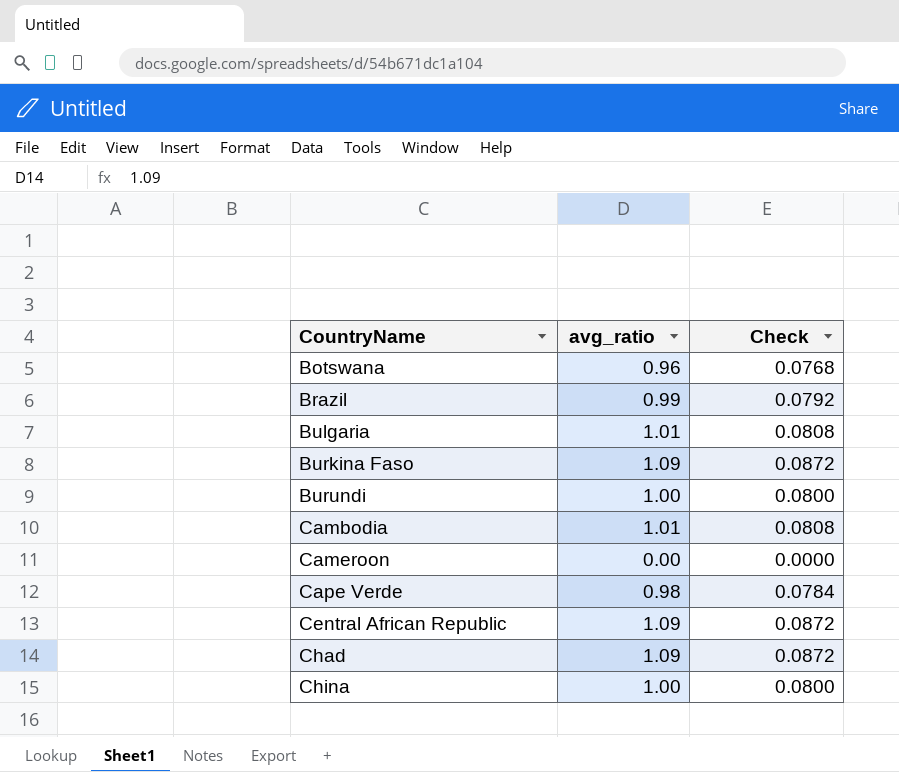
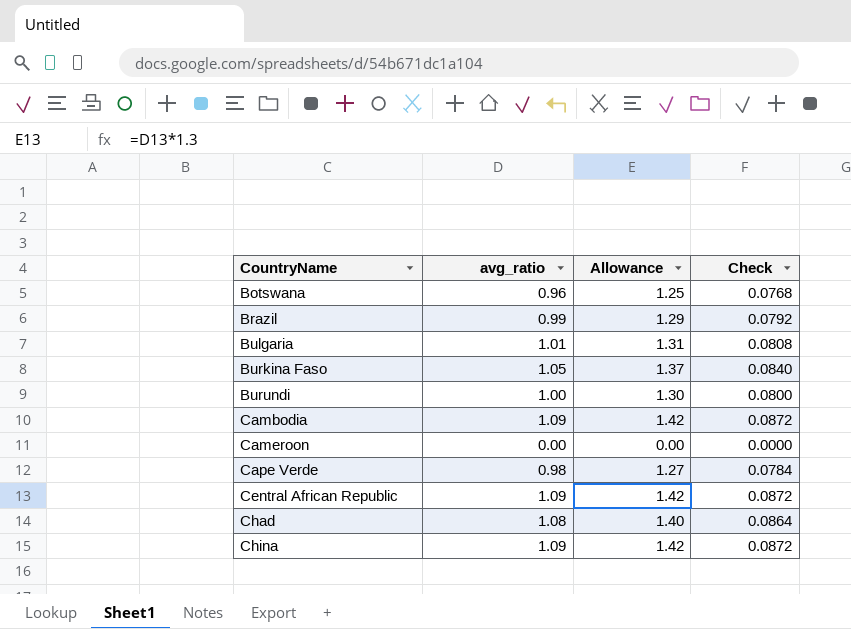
column Allowance | formula: none -> [avg_ratio] * 1.3
Burkina Faso | avg_ratio: 1.09 -> 1.05
Burkina Faso | Check: 0.0872 -> 0.0840
Cambodia | avg_ratio: 1.01 -> 1.09
Cambodia | Check: 0.0808 -> 0.0872
Chad | avg_ratio: 1.09 -> 1.08
Chad | Check: 0.0872 -> 0.0864
China | avg_ratio: 1.00 -> 1.09
China | Check: 0.0800 -> 0.0872

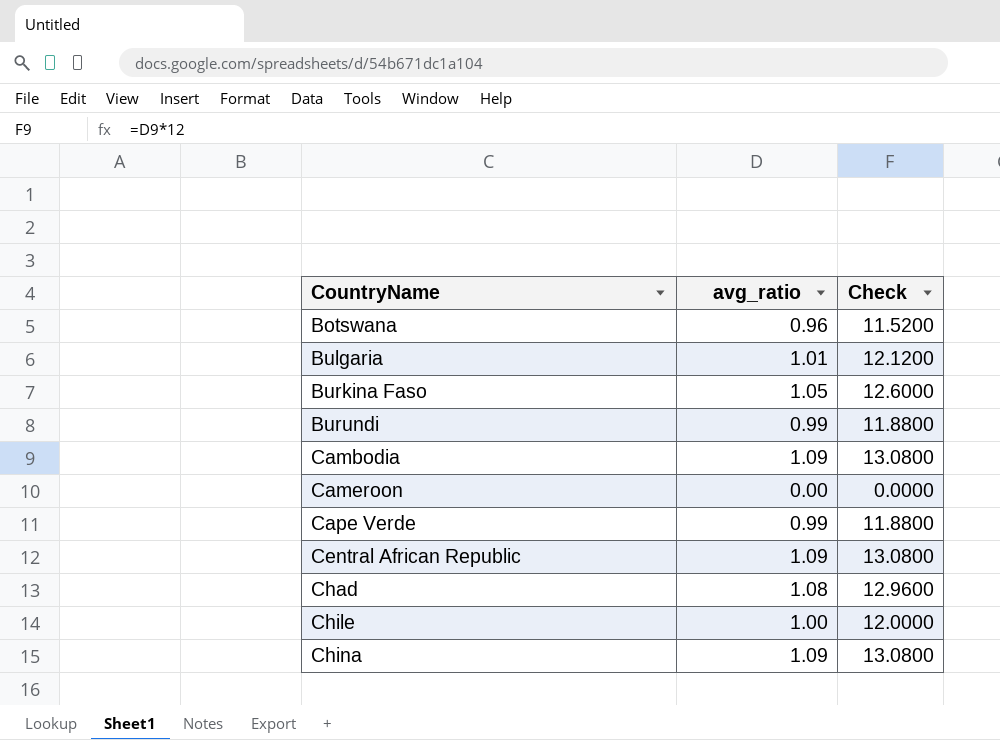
column Allowance | formula: [avg_ratio] * 1.3 -> none
column Check | formula: [avg_ratio] * 0.08 -> [avg_ratio] * 12
row Brazil: 0.99 | 1.29 | 0.0792 -> none
Burundi | avg_ratio: 1.00 -> 0.99
Cape Verde | avg_ratio: 0.98 -> 0.99
row Chile: none -> 1.00 | 12.0000

